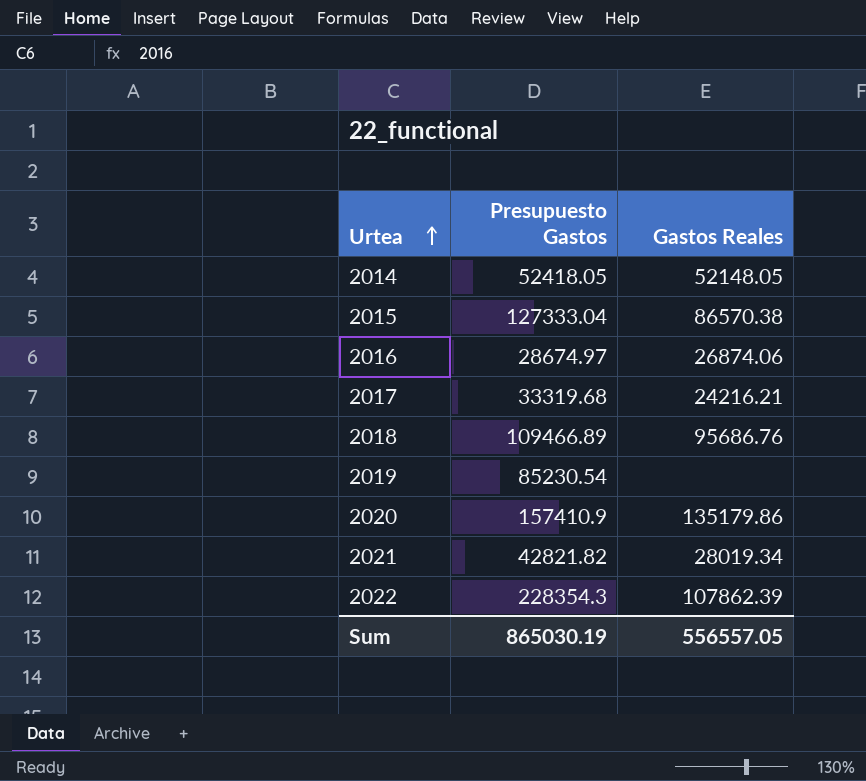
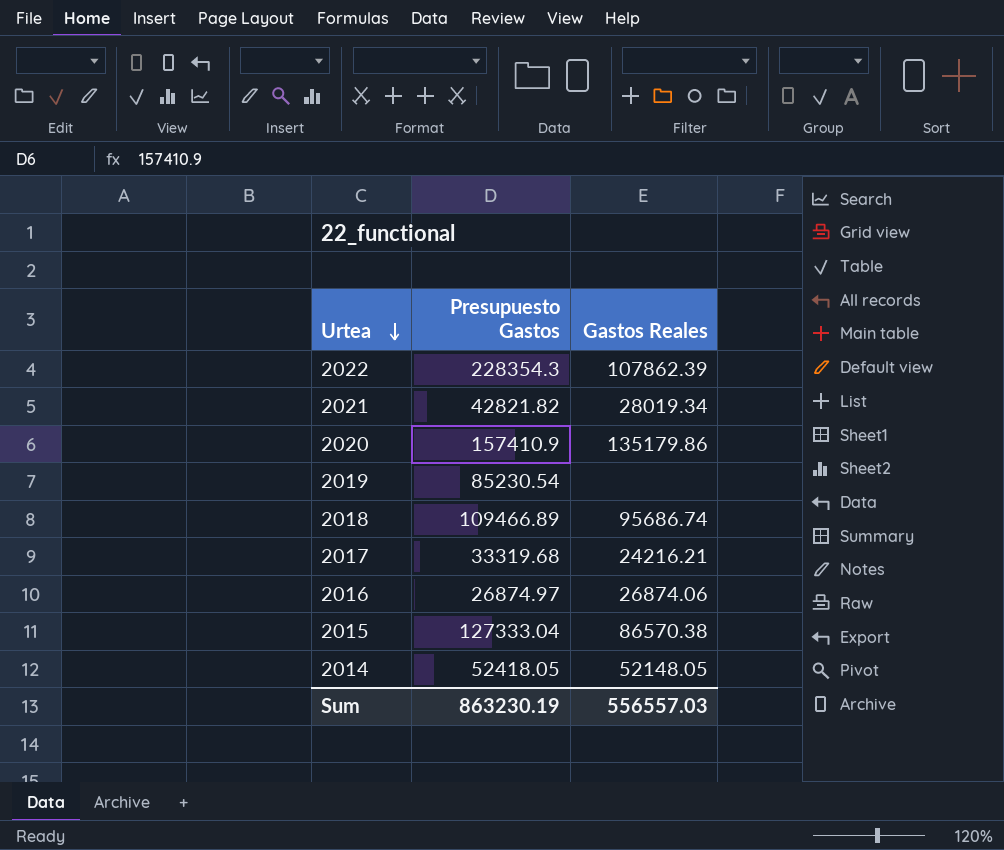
row order: Urtea ascending -> Urtea descending
2018 | Gastos Reales: 95686.76 -> 95686.74
2016 | Presupuesto Gastos: 28674.97 -> 26874.97
Sum | Presupuesto Gastos: 865030.19 -> 863230.19
Sum | Gastos Reales: 556557.05 -> 556557.03

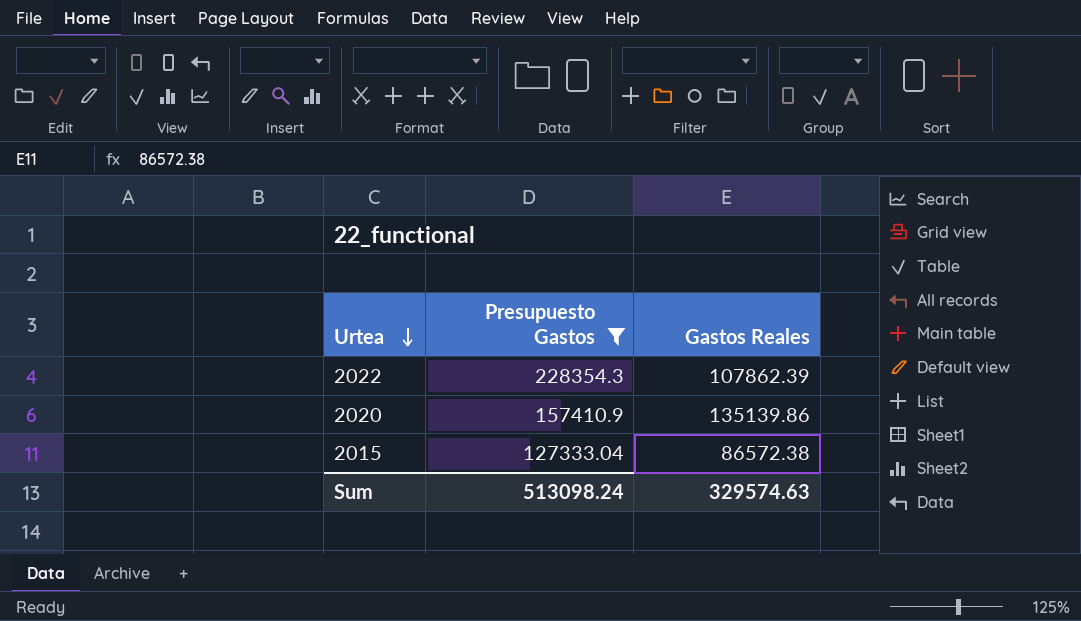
filter: none -> Presupuesto Gastos >= 127333.04
2020 | Gastos Reales: 135179.86 -> 135139.86
2015 | Gastos Reales: 86570.38 -> 86572.38
Sum | Presupuesto Gastos: 863230.19 -> 513098.24
Sum | Gastos Reales: 556557.03 -> 329574.63

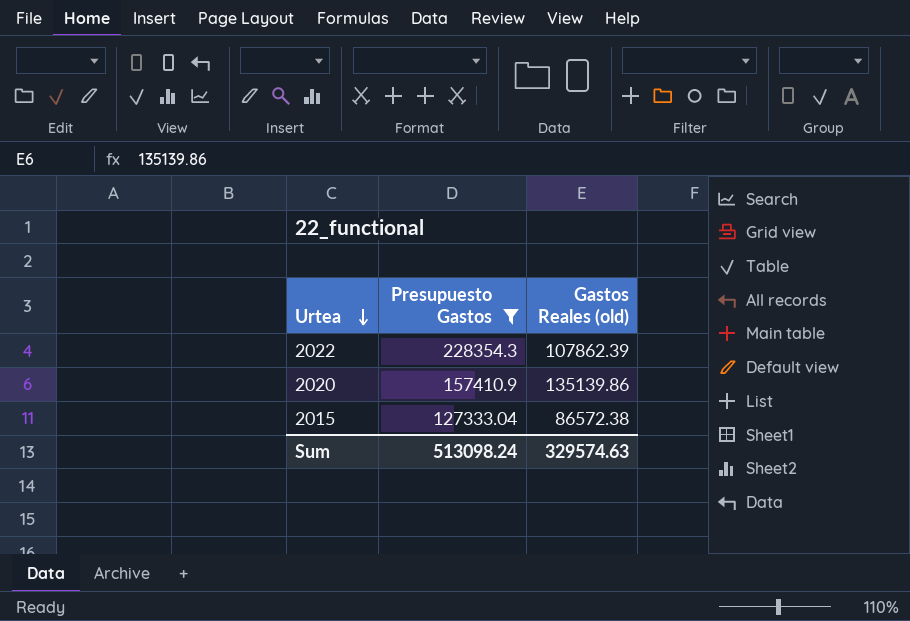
column name: Gastos Reales -> Gastos Reales (old)

